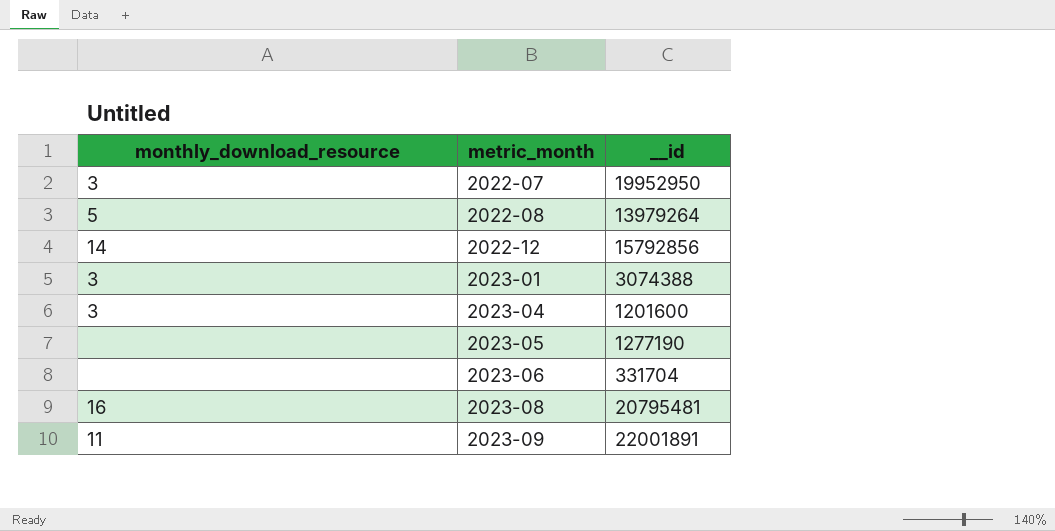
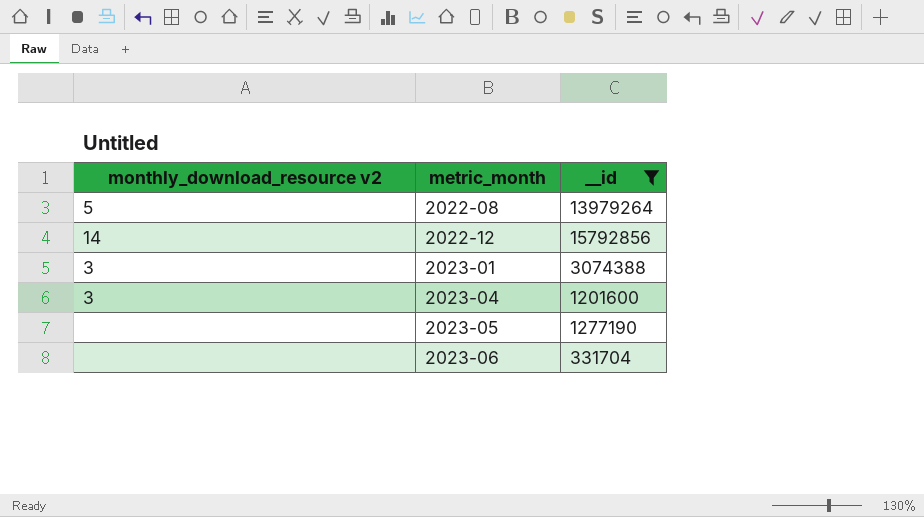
filter: none -> __id <= 15792856
column name: monthly_download_resource -> monthly_download_resource v2

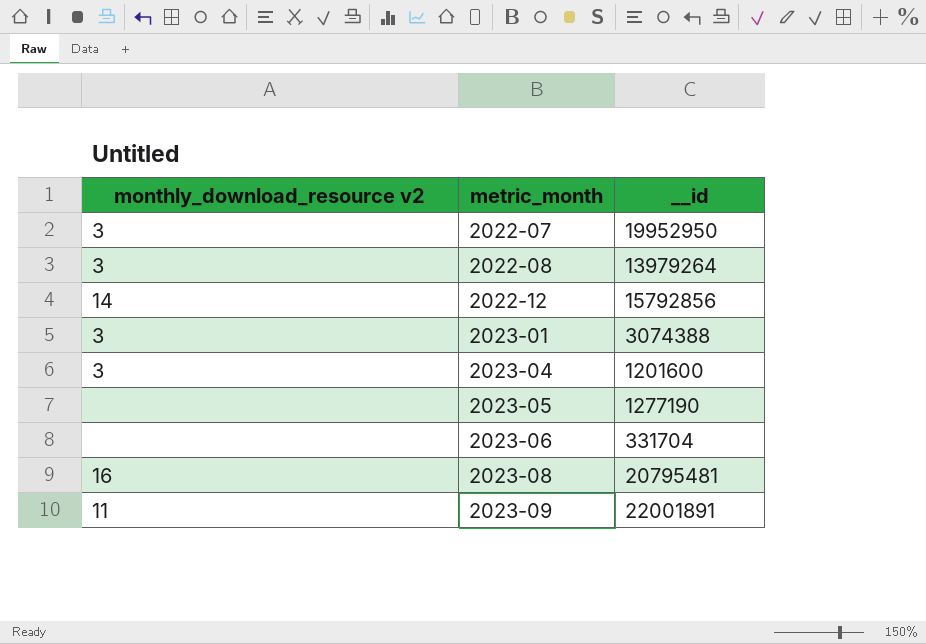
filter: __id <= 15792856 -> none
2022-08 | monthly_download_resource v2: 5 -> 3

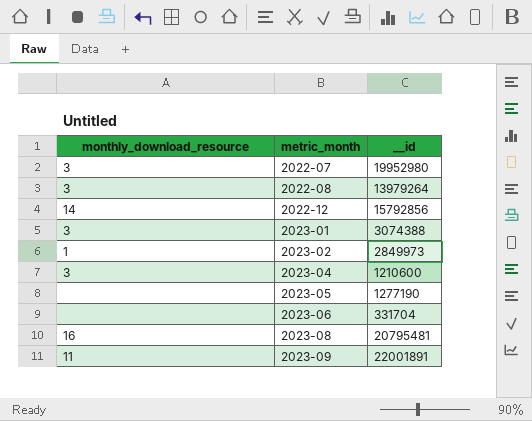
column name: monthly_download_resource v2 -> monthly_download_resource
2022-07 | __id: 19952950 -> 19952980
row 2023-02: none -> 1 | 2849973
2023-04 | __id: 1201600 -> 1210600

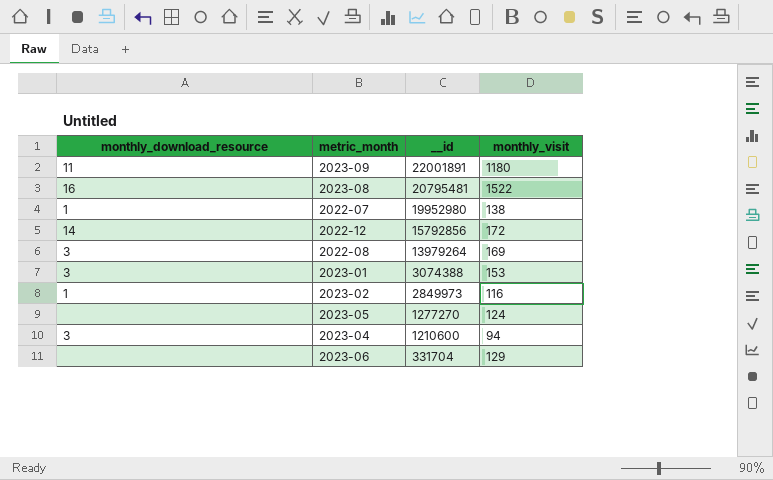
row order: metric_month ascending -> __id descending
column monthly_visit | position: none -> 4
2022-07 | monthly_download_resource: 3 -> 1
2023-05 | __id: 1277190 -> 1277270

